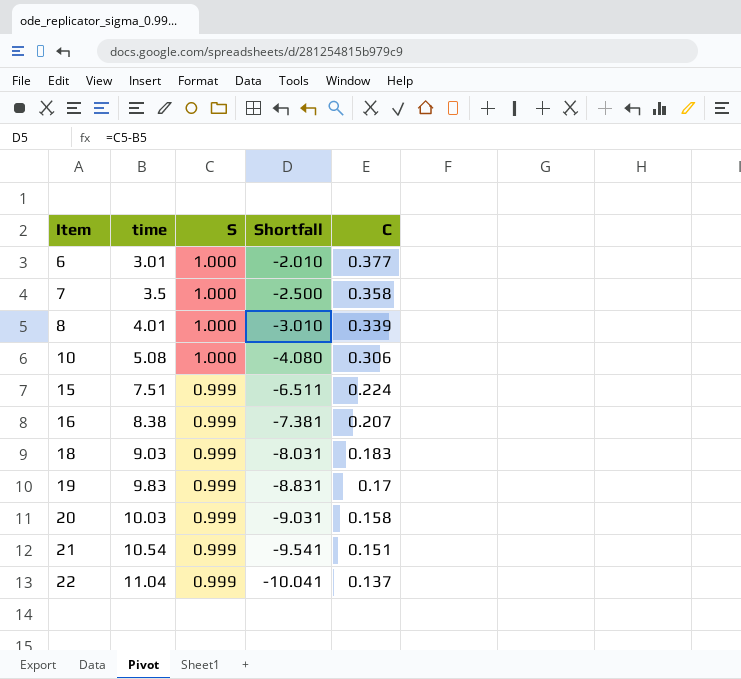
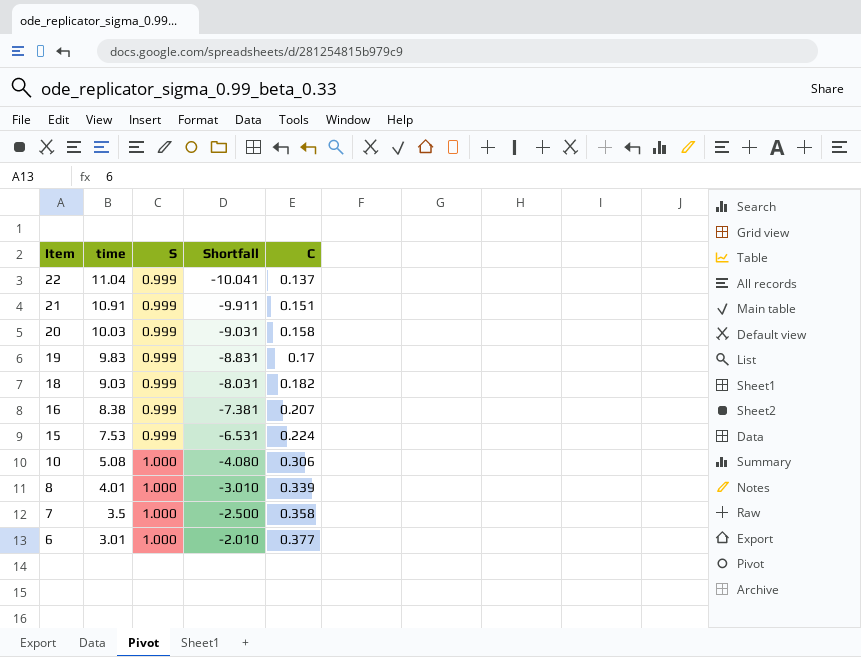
row order: Item ascending -> Item descending
21 | time: 10.54 -> 10.91
21 | Shortfall: -9.541 -> -9.911
18 | C: 0.183 -> 0.182
15 | time: 7.51 -> 7.53
15 | Shortfall: -6.511 -> -6.531

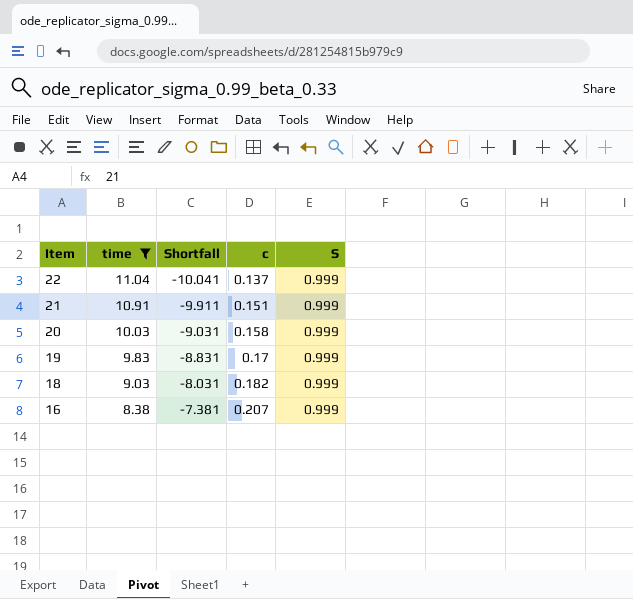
filter: none -> time >= 8.38
column name: C -> c
column S | position: 3 -> 5

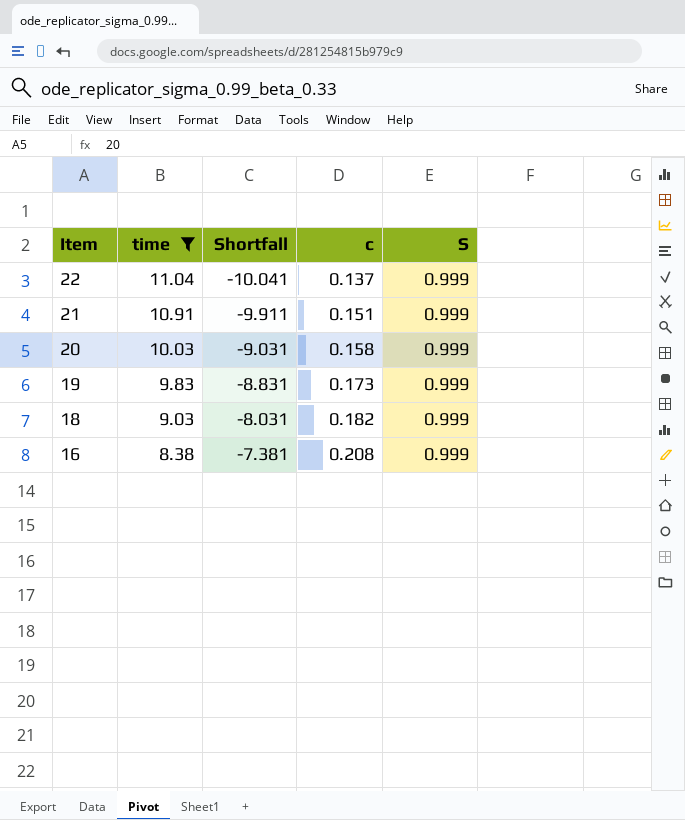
19 | c: 0.17 -> 0.173
16 | c: 0.207 -> 0.208

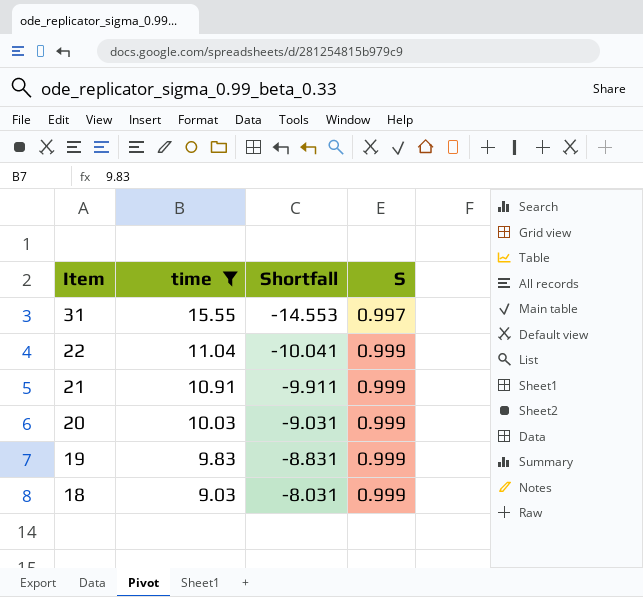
column c | position: 4 -> none
row 16: 8.38 | -7.381 | 0.208 | 0.999 -> none
row 31: none -> 15.55 | -14.553 | 0.997

